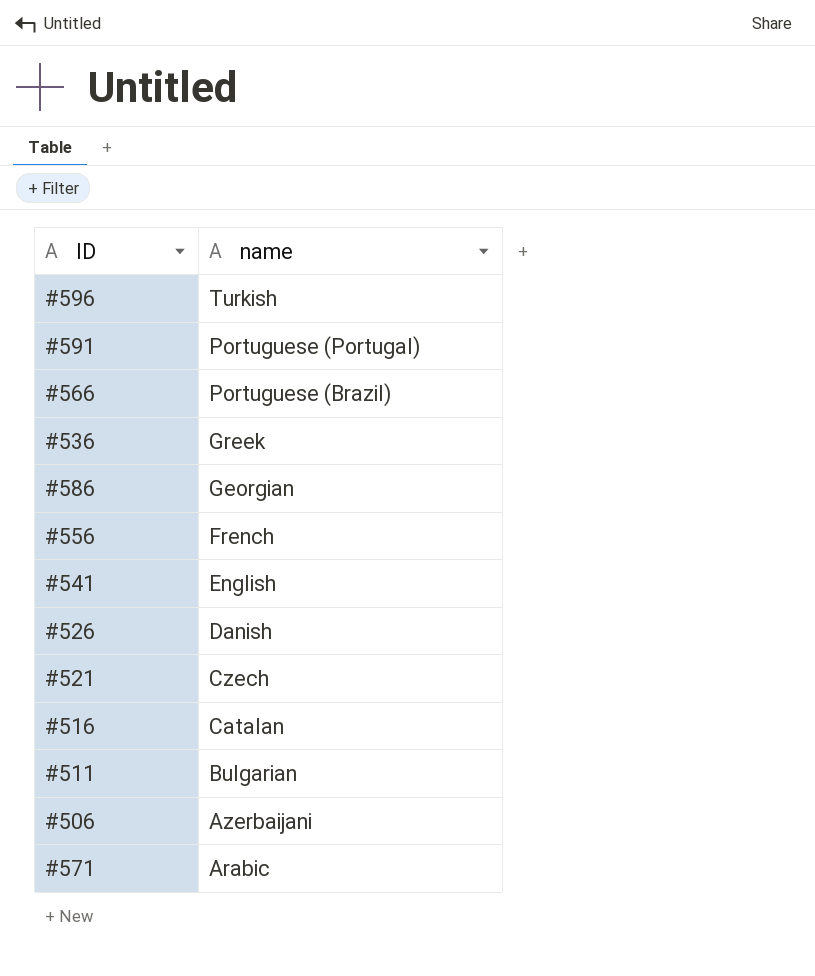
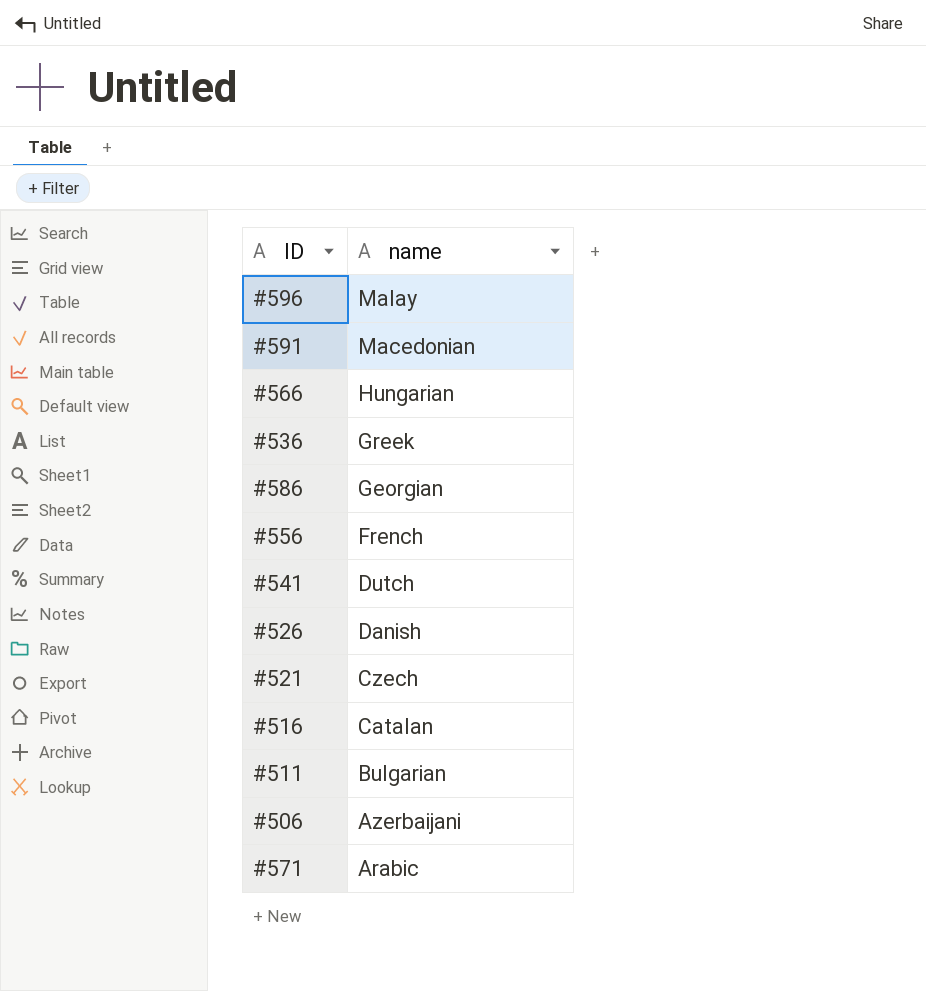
#596 | name: Turkish -> Malay
#591 | name: Portuguese (Portugal) -> Macedonian
#566 | name: Portuguese (Brazil) -> Hungarian
#541 | name: English -> Dutch

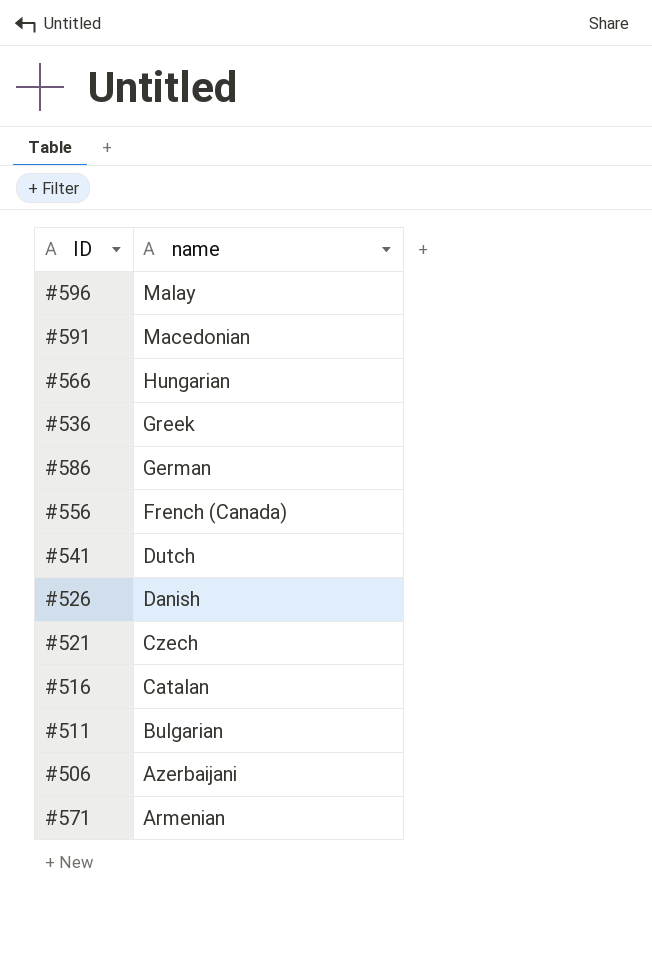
#586 | name: Georgian -> German
#556 | name: French -> French (Canada)
#571 | name: Arabic -> Armenian

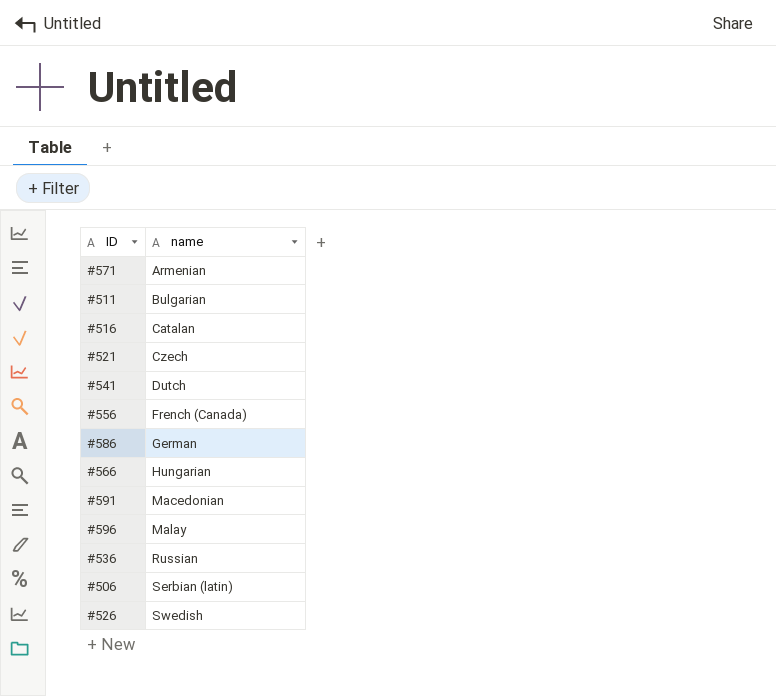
row order: name descending -> name ascending
#536 | name: Greek -> Russian
#506 | name: Azerbaijani -> Serbian (latin)
#526 | name: Danish -> Swedish

